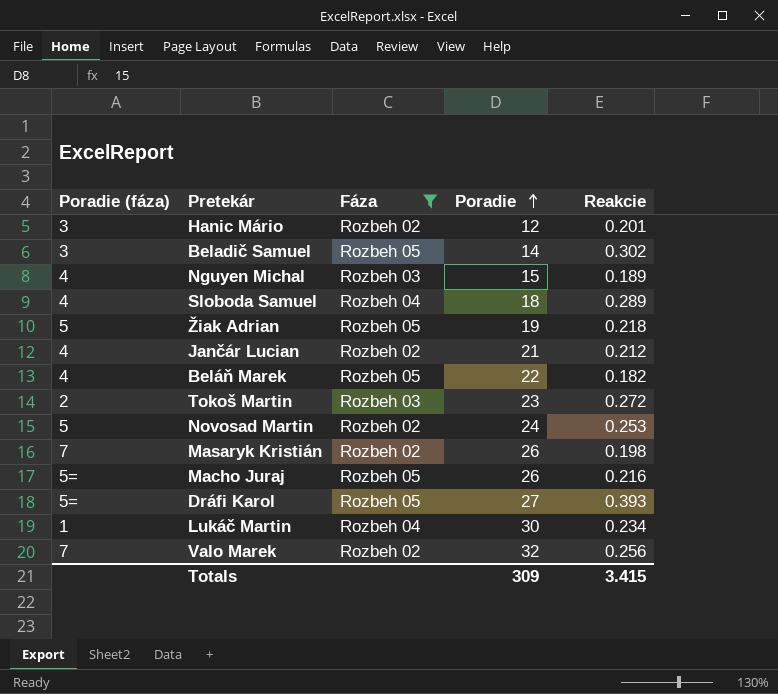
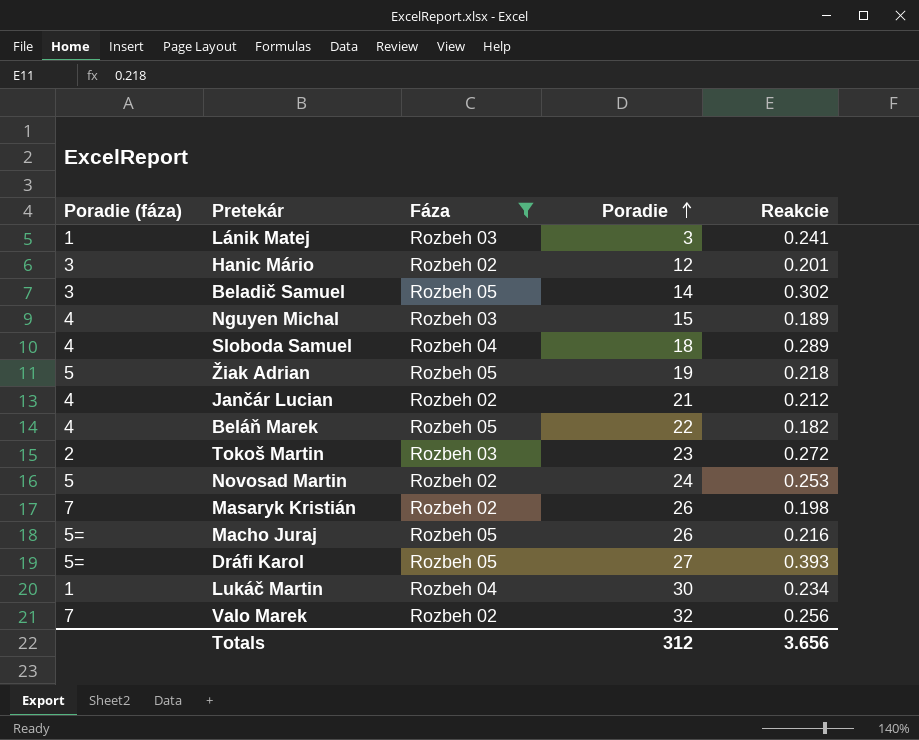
row Lánik Matej: none -> 1 | Rozbeh 03 | 3 | 0.241
Totals | Poradie: 309 -> 312
Totals | Reakcie: 3.415 -> 3.656

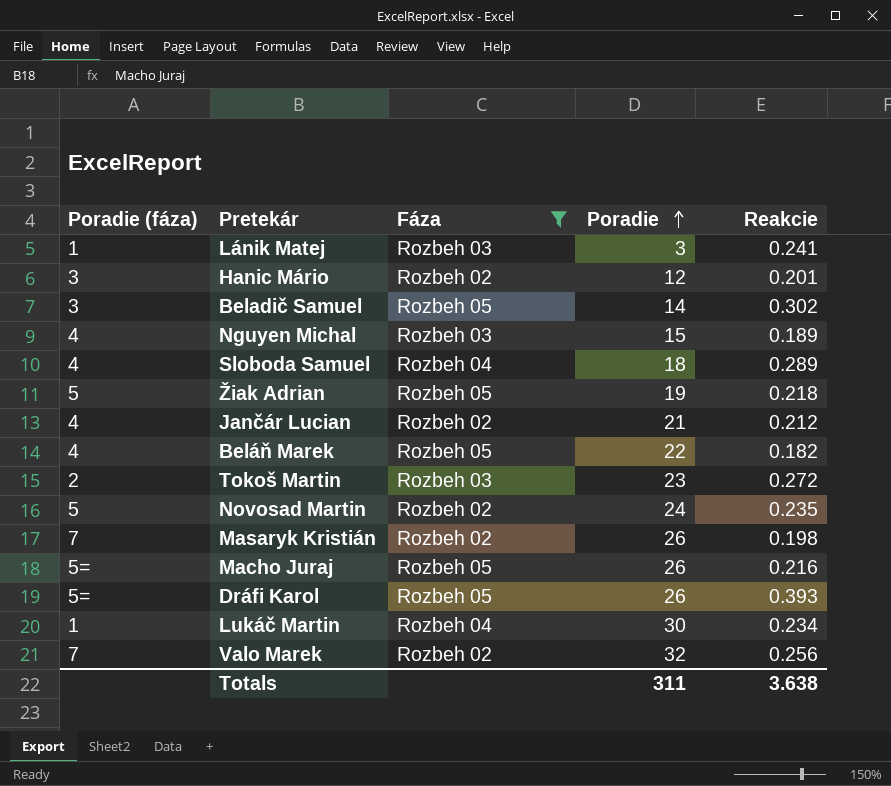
Novosad Martin | Reakcie: 0.253 -> 0.235
Dráfi Karol | Poradie: 27 -> 26
Totals | Poradie: 312 -> 311
Totals | Reakcie: 3.656 -> 3.638

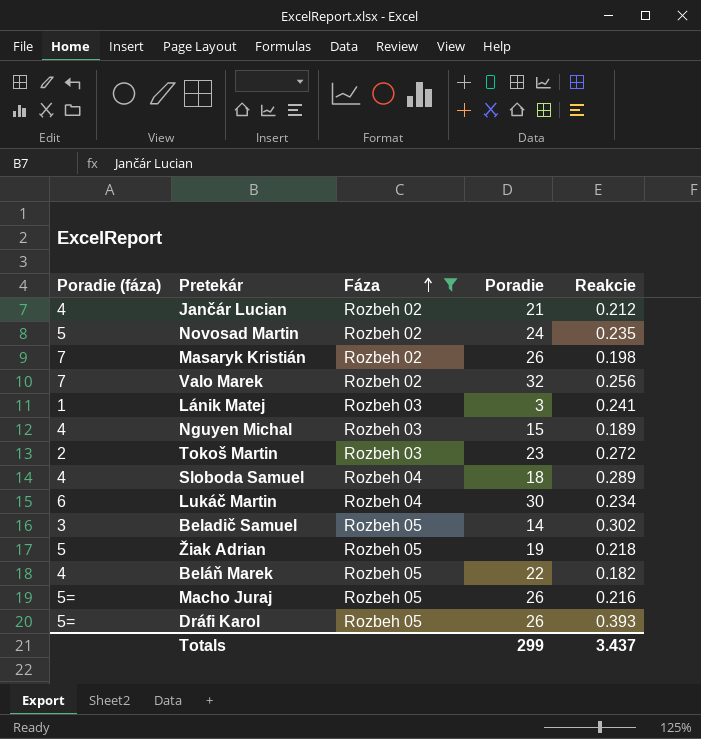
row order: Poradie ascending -> Fáza ascending
row Hanic Mário: 3 | Rozbeh 02 | 12 | 0.201 -> none
Lukáč Martin | Poradie (fáza): 1 -> 6
Totals | Poradie: 311 -> 299
Totals | Reakcie: 3.638 -> 3.437

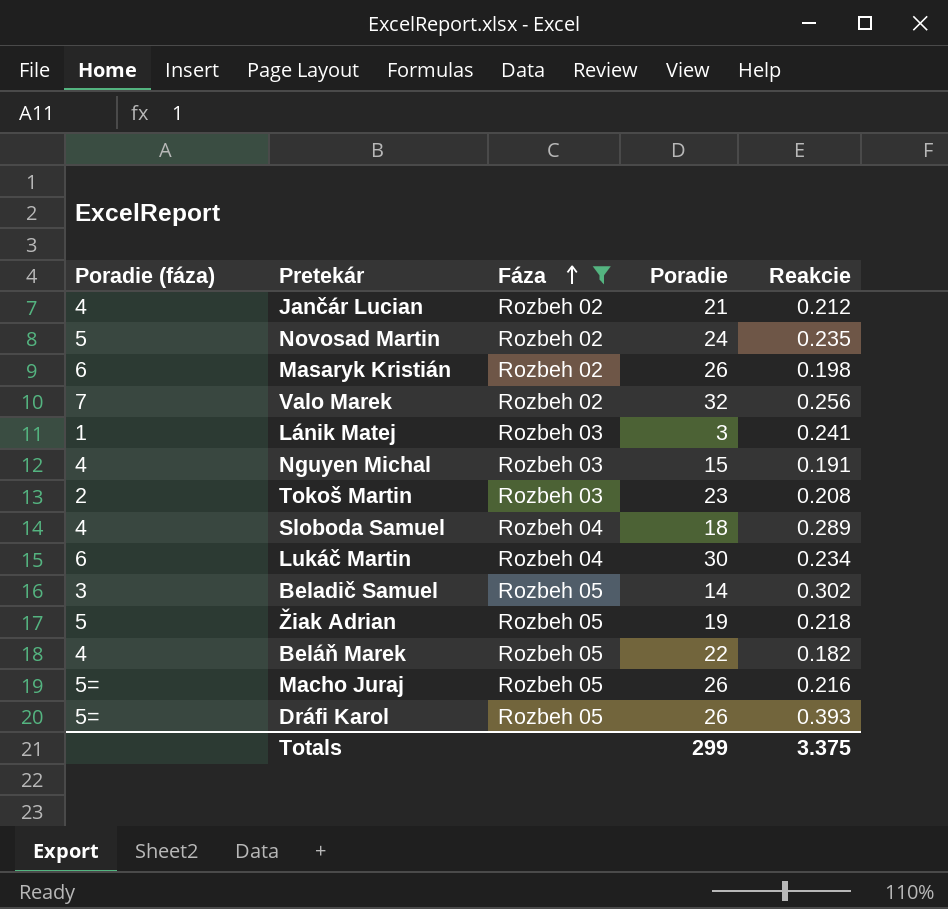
Masaryk Kristián | Poradie (fáza): 7 -> 6
Nguyen Michal | Reakcie: 0.189 -> 0.191
Tokoš Martin | Reakcie: 0.272 -> 0.208
Totals | Reakcie: 3.437 -> 3.375

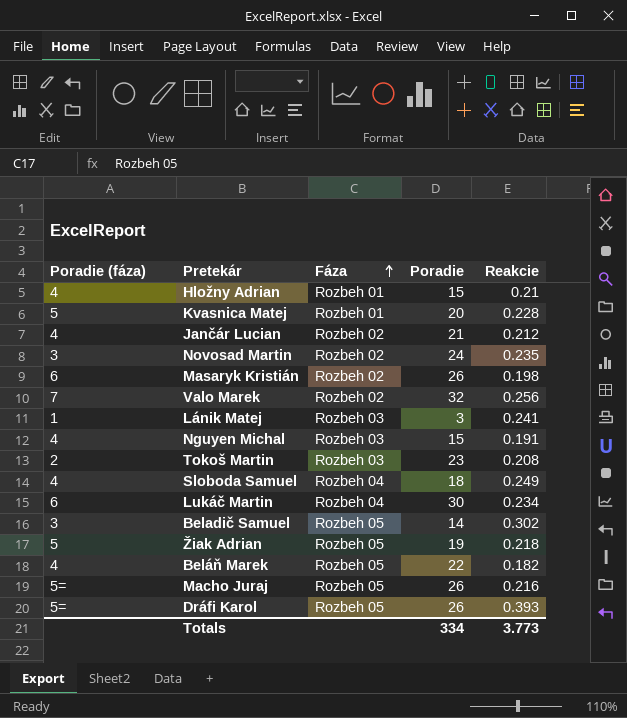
filter: Fáza != Rozbeh 01 -> none
Novosad Martin | Poradie (fáza): 5 -> 3
Sloboda Samuel | Reakcie: 0.289 -> 0.249
Totals | Poradie: 299 -> 334
Totals | Reakcie: 3.375 -> 3.773

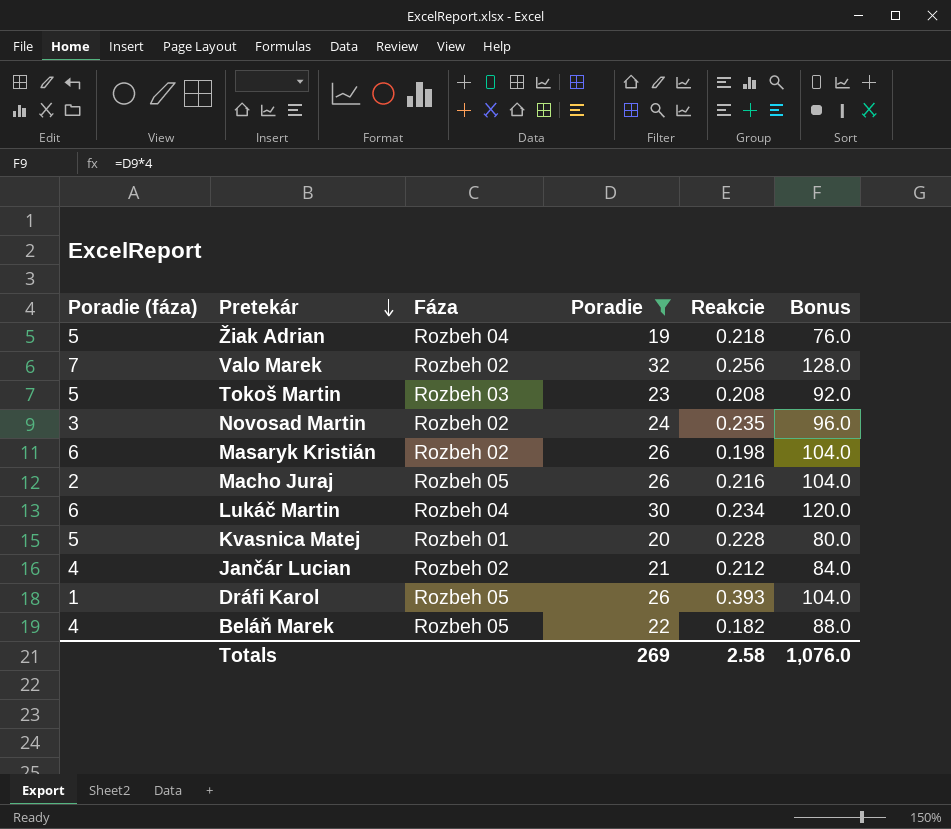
filter: none -> Poradie >= 19
row order: Fáza ascending -> Pretekár descending
column Bonus | formula: none -> [Poradie] * 4
Žiak Adrian | Fáza: Rozbeh 05 -> Rozbeh 04
Tokoš Martin | Poradie (fáza): 2 -> 5
Macho Juraj | Poradie (fáza): 5= -> 2
Dráfi Karol | Poradie (fáza): 5= -> 1
Totals | Poradie: 334 -> 269
Totals | Reakcie: 3.773 -> 2.58

